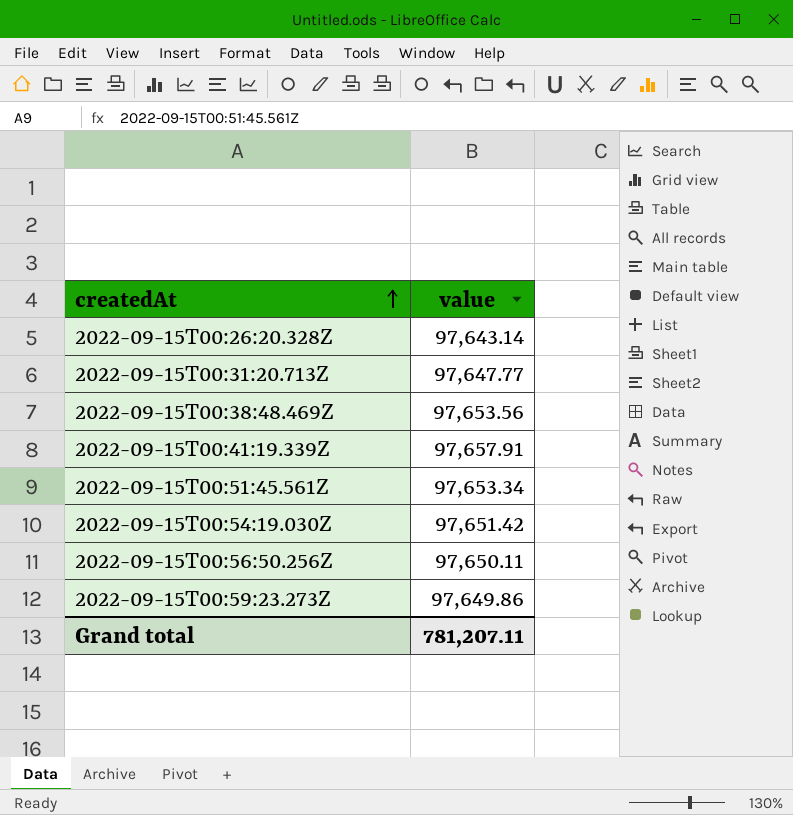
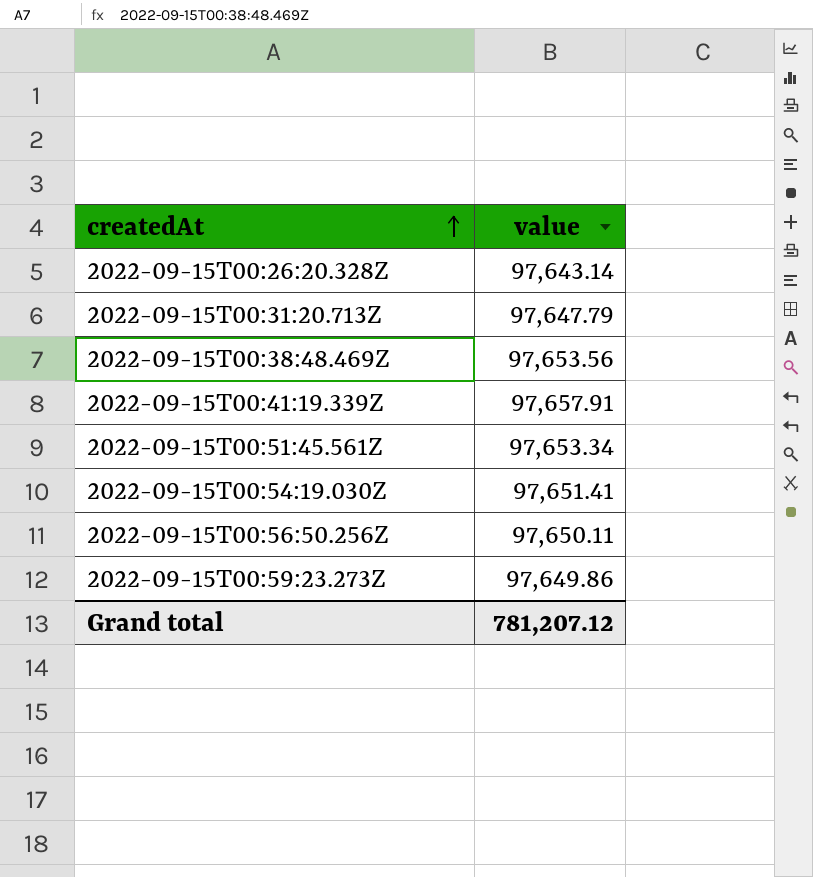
2022-09-15T00:31:20.713Z | value: 97,647.77 -> 97,647.79
2022-09-15T00:54:19.030Z | value: 97,651.42 -> 97,651.41
Grand total | value: 781,207.11 -> 781,207.12

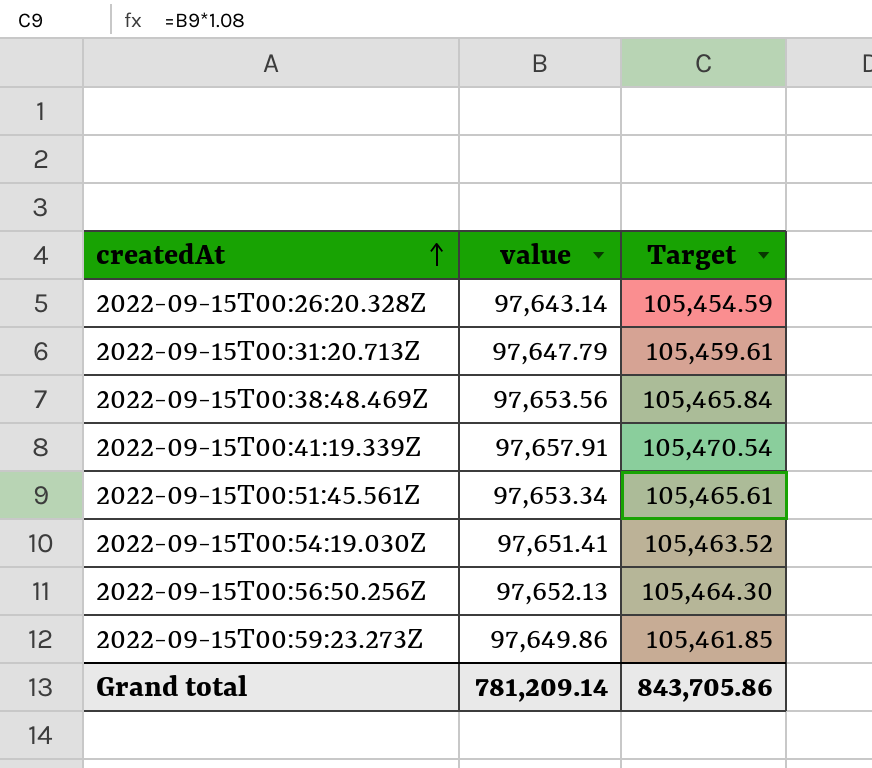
column Target | formula: none -> [value] * 1.08
2022-09-15T00:56:50.256Z | value: 97,650.11 -> 97,652.13
Grand total | value: 781,207.12 -> 781,209.14

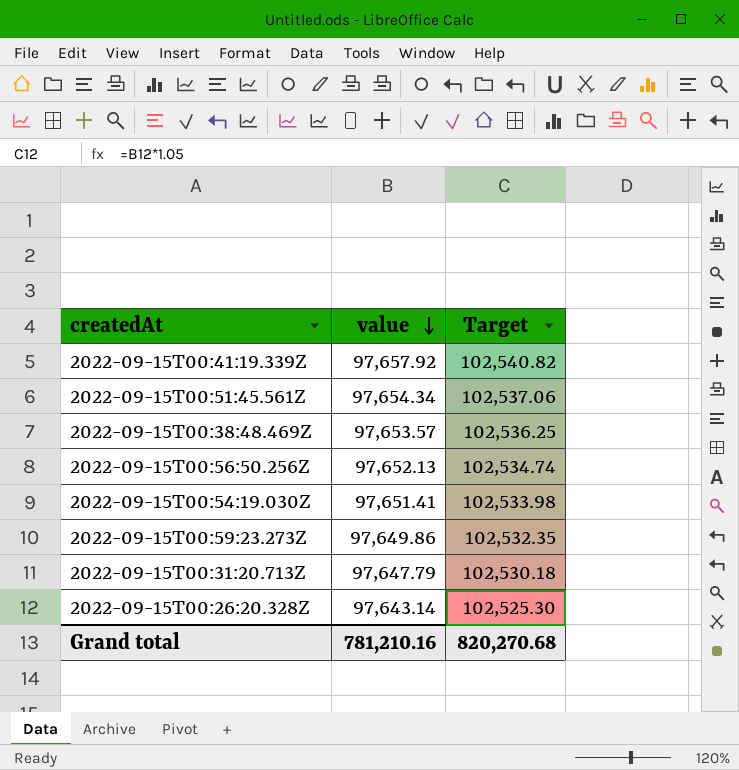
row order: createdAt ascending -> value descending
column Target | formula: [value] * 1.08 -> [value] * 1.05
2022-09-15T00:41:19.339Z | value: 97,657.91 -> 97,657.92
2022-09-15T00:51:45.561Z | value: 97,653.34 -> 97,654.34
2022-09-15T00:38:48.469Z | value: 97,653.56 -> 97,653.57
Grand total | value: 781,209.14 -> 781,210.16
Grand total | Target: 843,705.86 -> 820,270.68

